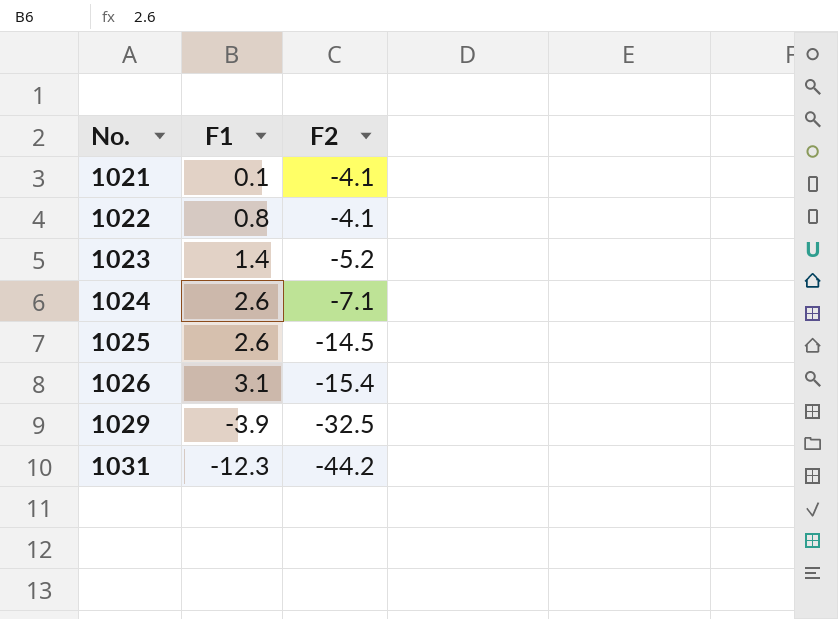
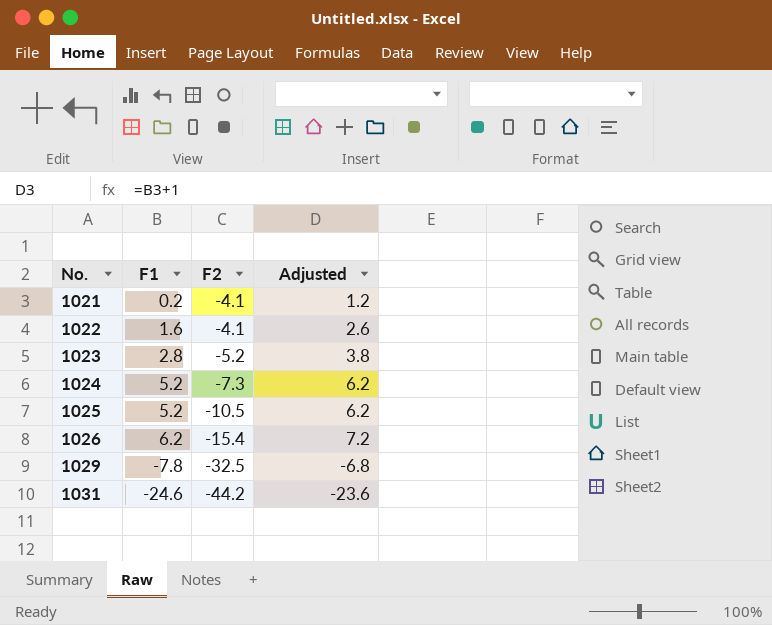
column Adjusted | formula: none -> [F1] + 1
1021 | F1: 0.1 -> 0.2
1022 | F1: 0.8 -> 1.6
1023 | F1: 1.4 -> 2.8
1024 | F1: 2.6 -> 5.2
1024 | F2: -7.1 -> -7.3
1025 | F1: 2.6 -> 5.2
1025 | F2: -14.5 -> -10.5
1026 | F1: 3.1 -> 6.2
1029 | F1: -3.9 -> -7.8
1031 | F1: -12.3 -> -24.6

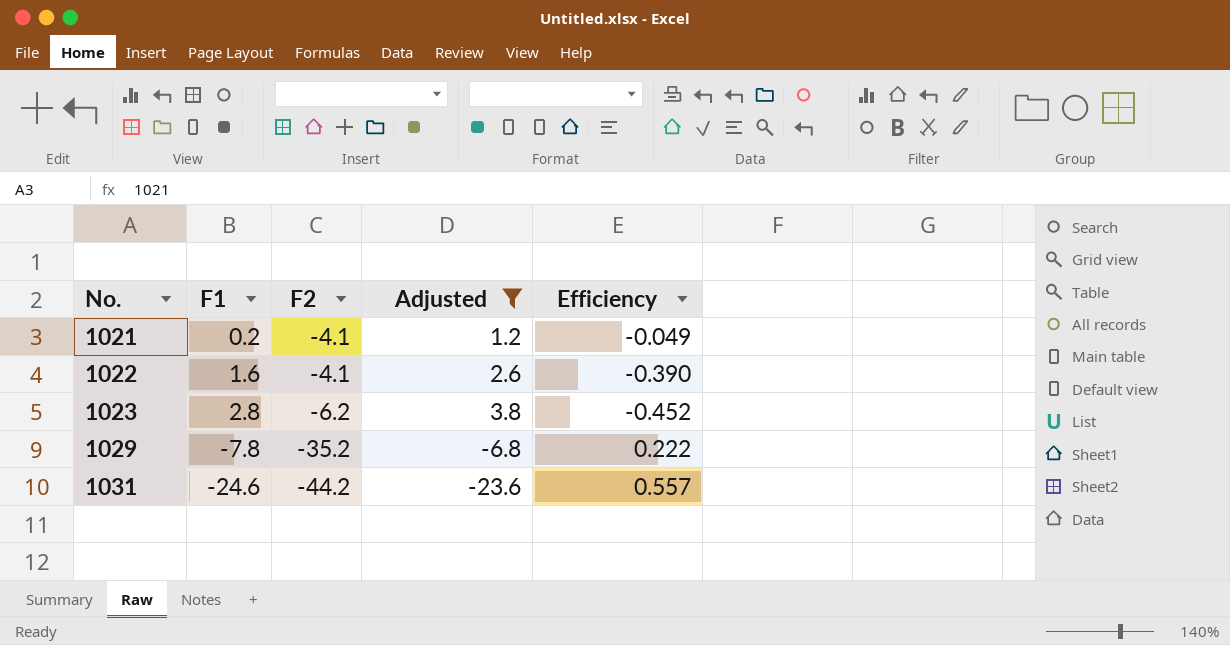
filter: none -> Adjusted <= 3.8
column Efficiency | formula: none -> [F1] / [F2]
1023 | F2: -5.2 -> -6.2
1029 | F2: -32.5 -> -35.2

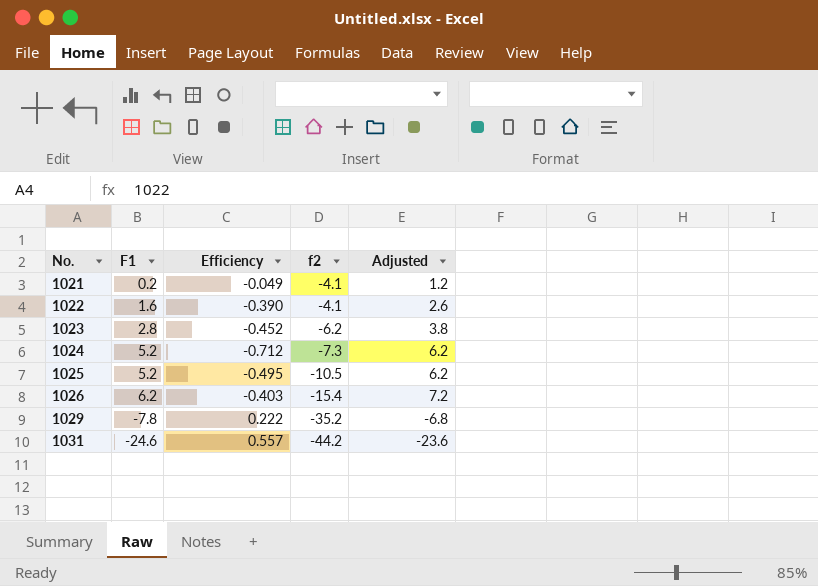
filter: Adjusted <= 3.8 -> none
column Efficiency | position: 5 -> 3
column name: F2 -> f2

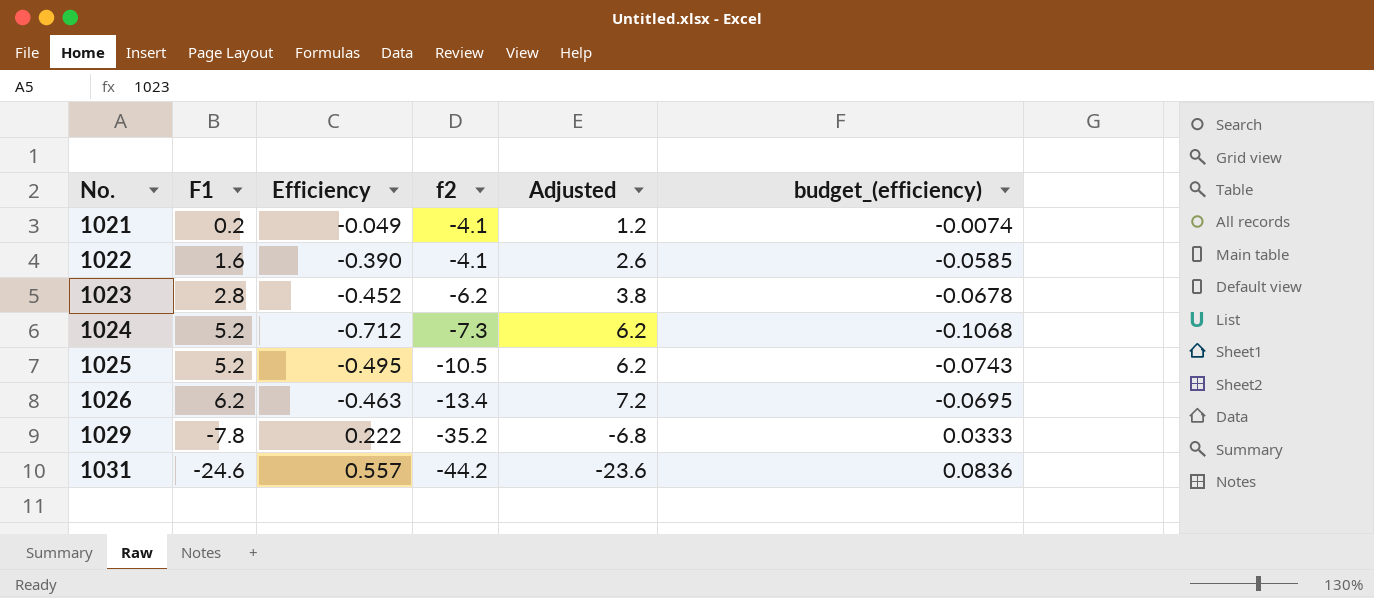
column budget_(efficiency) | formula: none -> [Efficiency] * 0.15
1026 | Efficiency: -0.403 -> -0.463
1026 | f2: -15.4 -> -13.4

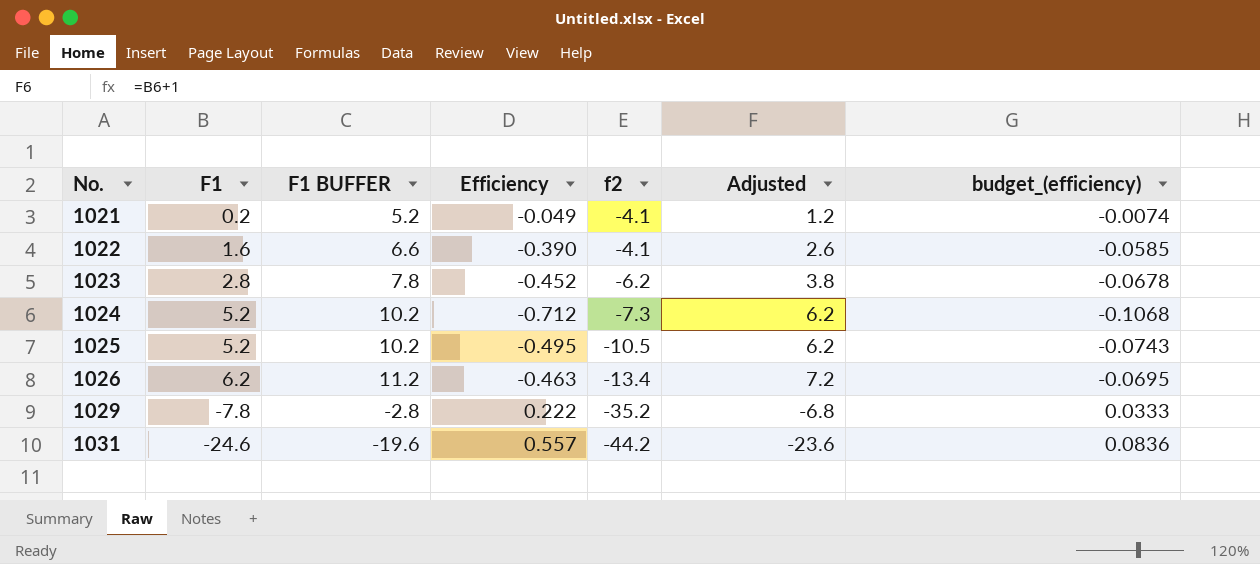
column F1 BUFFER | formula: none -> [F1] + 5

